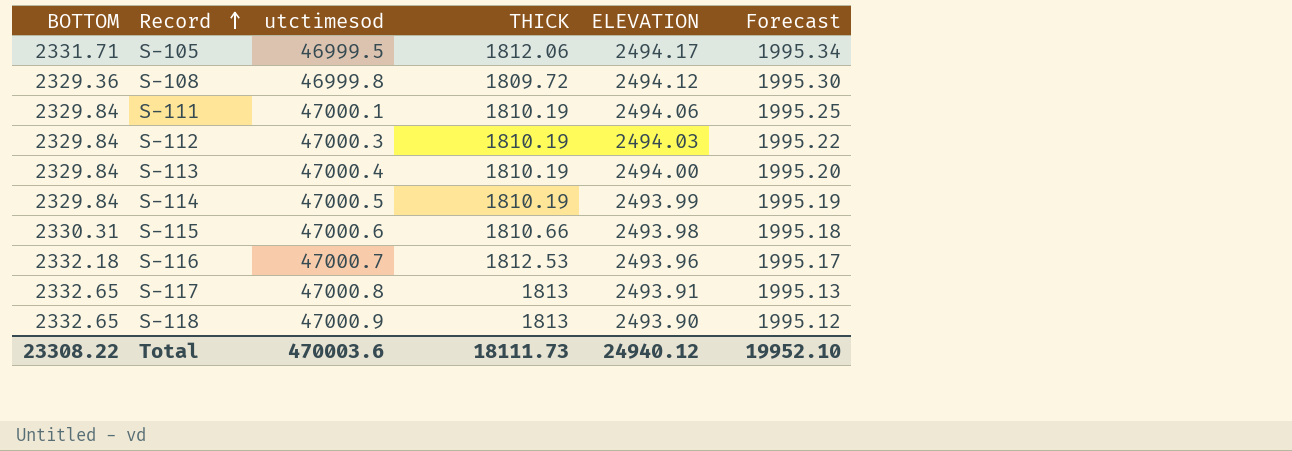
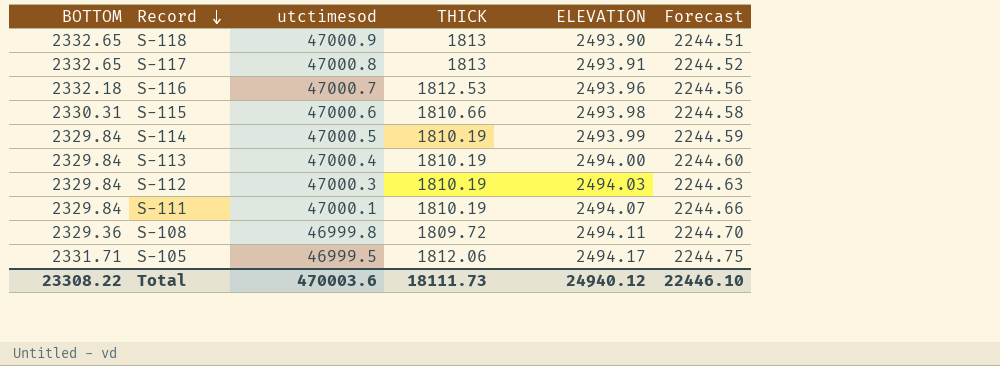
row order: Record ascending -> Record descending
column Forecast | formula: [ELEVATION] * 0.8 -> [ELEVATION] * 0.9
S-111 | ELEVATION: 2494.06 -> 2494.07
S-108 | ELEVATION: 2494.12 -> 2494.11
Total | Forecast: 19952.10 -> 22446.10

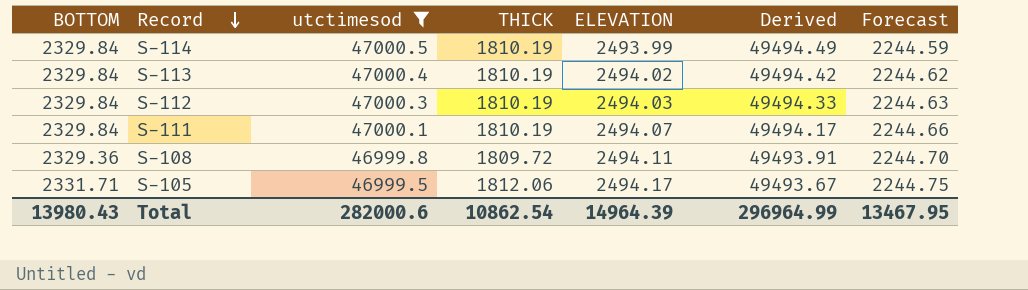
filter: none -> utctimesod <= 47000.5
column Derived | formula: none -> [utctimesod] + [ELEVATION]
S-113 | ELEVATION: 2494.00 -> 2494.02
S-113 | Forecast: 2244.60 -> 2244.62
Total | BOTTOM: 23308.22 -> 13980.43
Total | utctimesod: 470003.6 -> 282000.6
Total | THICK: 18111.73 -> 10862.54
Total | ELEVATION: 24940.12 -> 14964.39
Total | Forecast: 22446.10 -> 13467.95

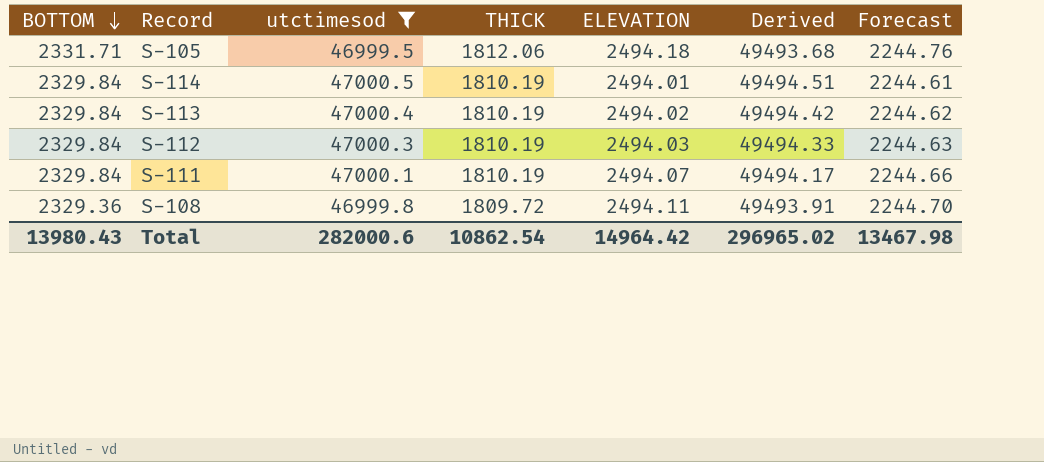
row order: Record descending -> BOTTOM descending
S-105 | ELEVATION: 2494.17 -> 2494.18
S-105 | Derived: 49493.67 -> 49493.68
S-105 | Forecast: 2244.75 -> 2244.76
S-114 | ELEVATION: 2493.99 -> 2494.01
S-114 | Derived: 49494.49 -> 49494.51
S-114 | Forecast: 2244.59 -> 2244.61
Total | ELEVATION: 14964.39 -> 14964.42
Total | Derived: 296964.99 -> 296965.02
Total | Forecast: 13467.95 -> 13467.98

